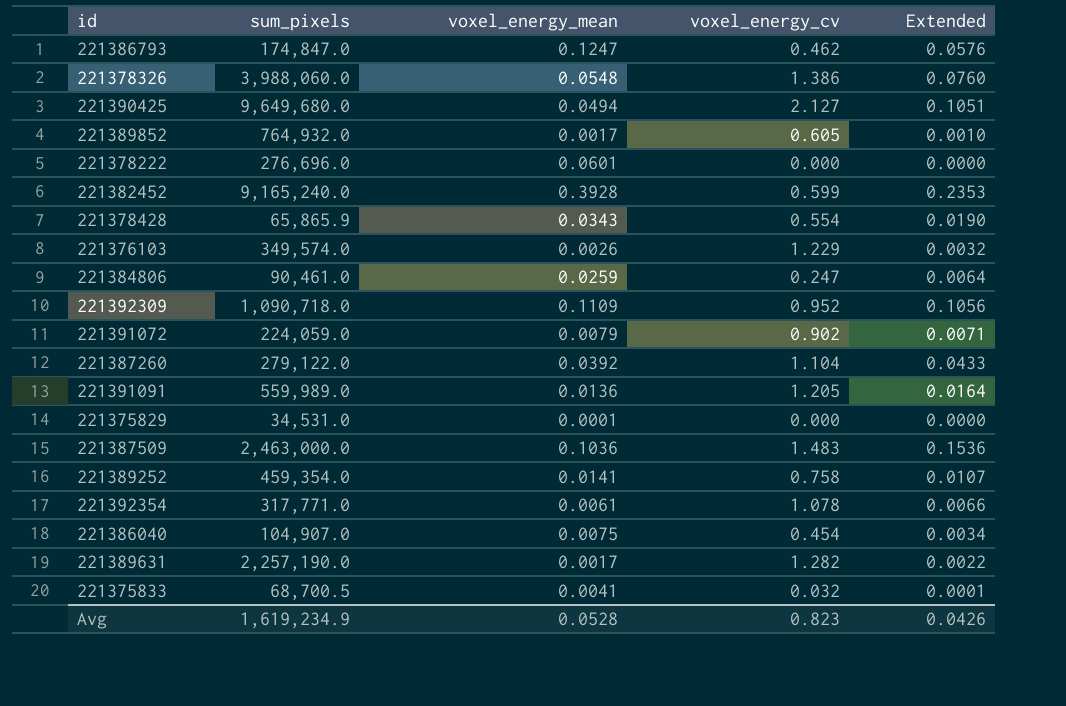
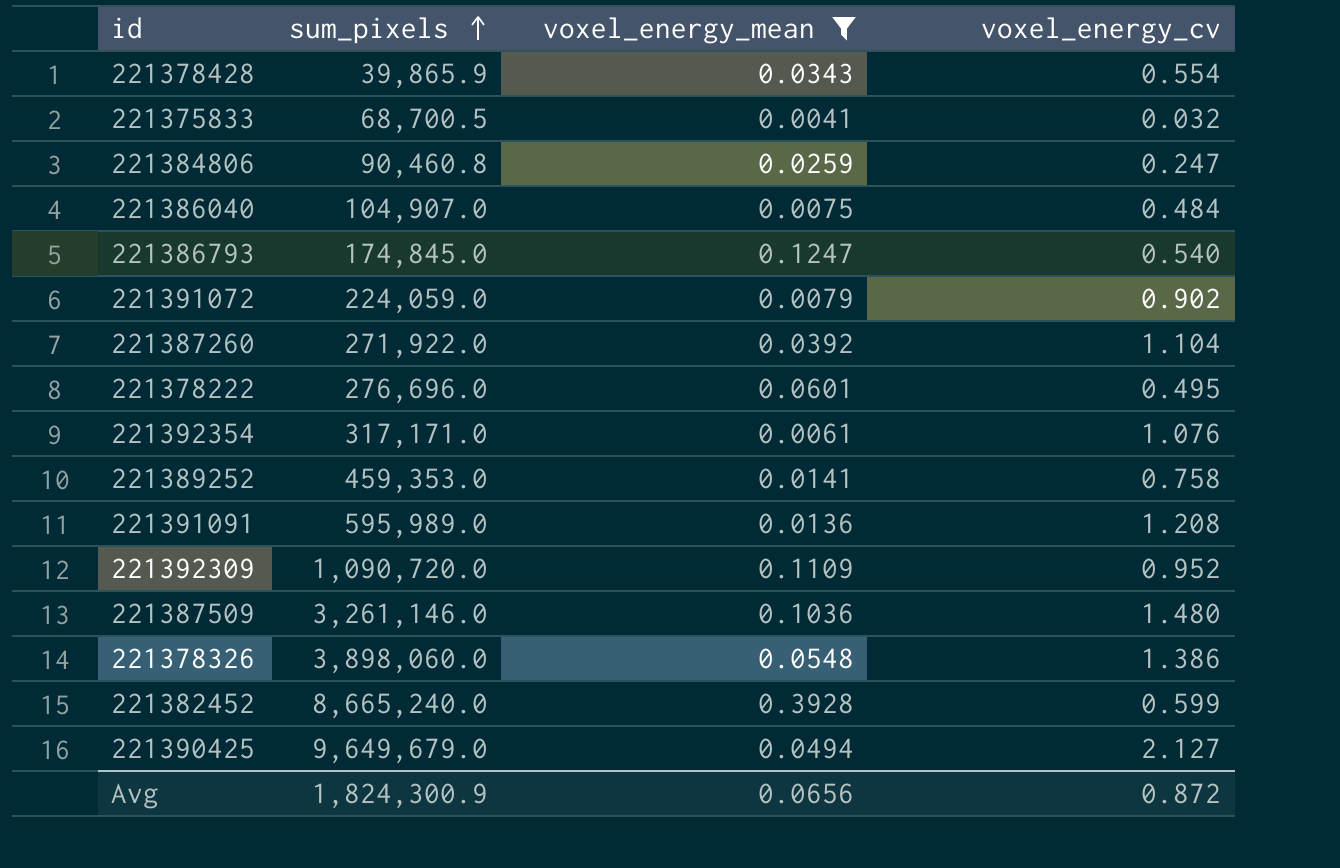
filter: none -> voxel_energy_mean >= 0.0041
row order: none -> sum_pixels ascending
column Extended | formula: [voxel_energy_mean] * [voxel_energy_cv] -> none
221378428 | sum_pixels: 65,865.9 -> 39,865.9
221384806 | sum_pixels: 90,461.0 -> 90,460.8
221386040 | voxel_energy_cv: 0.454 -> 0.484
221386793 | sum_pixels: 174,847.0 -> 174,845.0
221386793 | voxel_energy_cv: 0.462 -> 0.540
221387260 | sum_pixels: 279,122.0 -> 271,922.0
221378222 | voxel_energy_cv: 0.000 -> 0.495
221392354 | sum_pixels: 317,771.0 -> 317,171.0
221392354 | voxel_energy_cv: 1.078 -> 1.076
221389252 | sum_pixels: 459,354.0 -> 459,353.0
221391091 | sum_pixels: 559,989.0 -> 595,989.0
221391091 | voxel_energy_cv: 1.205 -> 1.208
221392309 | sum_pixels: 1,090,718.0 -> 1,090,720.0
221387509 | sum_pixels: 2,463,000.0 -> 3,261,146.0
221387509 | voxel_energy_cv: 1.483 -> 1.480
221378326 | sum_pixels: 3,988,060.0 -> 3,898,060.0
221382452 | sum_pixels: 9,165,240.0 -> 8,665,240.0
221390425 | sum_pixels: 9,649,680.0 -> 9,649,679.0
Avg | sum_pixels: 1,619,234.9 -> 1,824,300.9
Avg | voxel_energy_mean: 0.0528 -> 0.0656
Avg | voxel_energy_cv: 0.823 -> 0.872

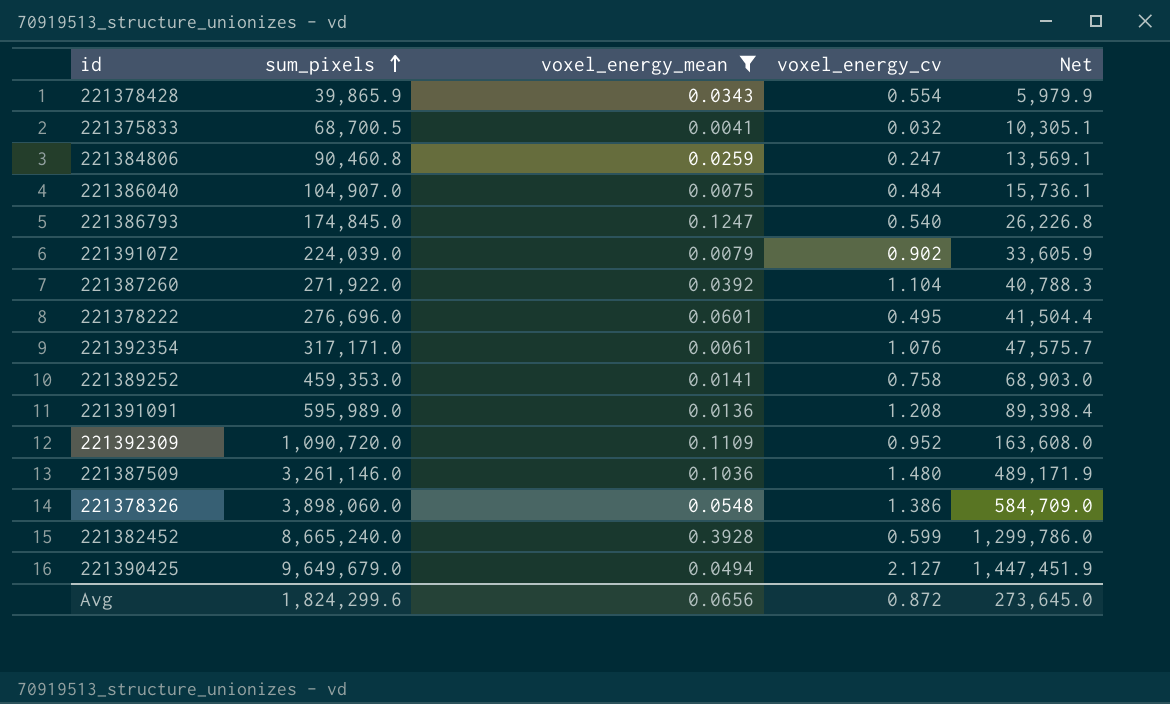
column Net | formula: none -> [sum_pixels] * 0.15
221391072 | sum_pixels: 224,059.0 -> 224,039.0
Avg | sum_pixels: 1,824,300.9 -> 1,824,299.6

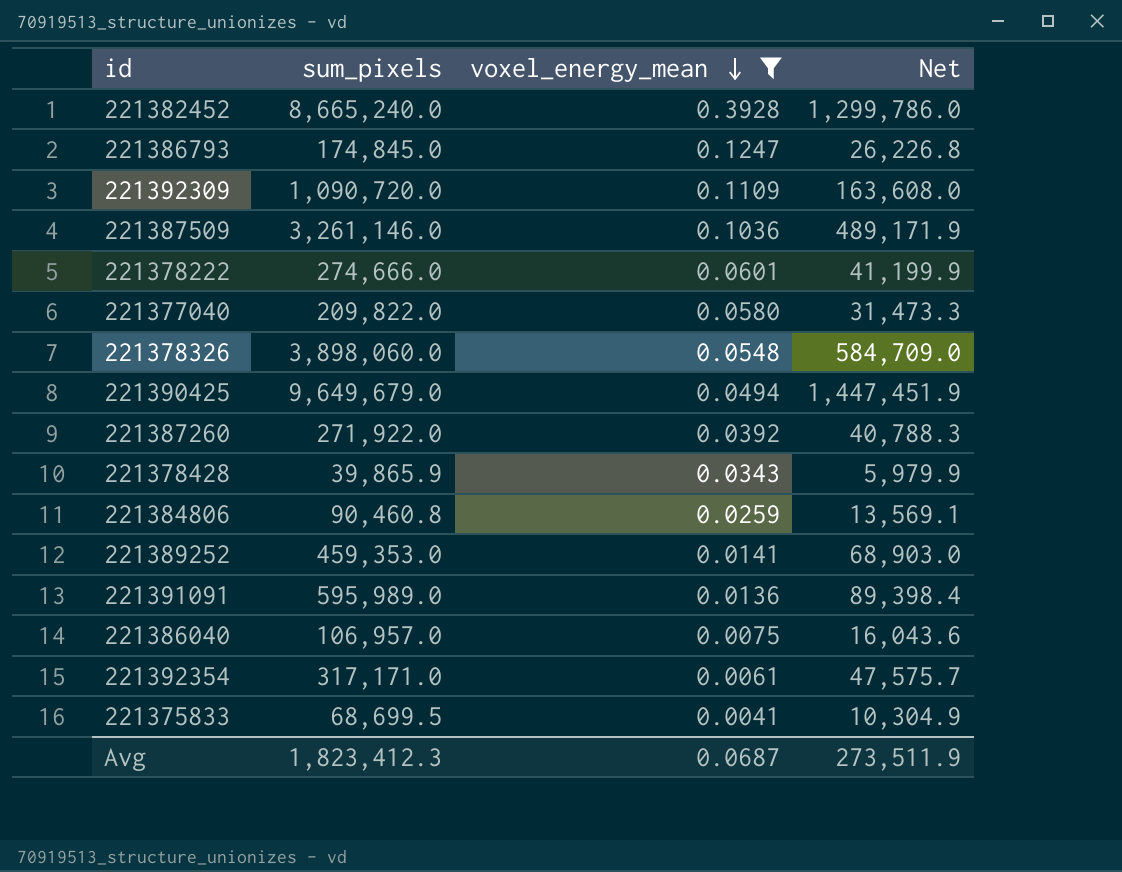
row order: sum_pixels ascending -> voxel_energy_mean descending
column voxel_energy_cv | position: 4 -> none
row 221391072: 224,039.0 | 0.0079 | 0.902 | 33,605.9 -> none
221378222 | sum_pixels: 276,696.0 -> 274,666.0
221378222 | Net: 41,504.4 -> 41,199.9
row 221377040: none -> 209,822.0 | 0.0580 | 31,473.3
221386040 | sum_pixels: 104,907.0 -> 106,957.0
221386040 | Net: 15,736.1 -> 16,043.6
221375833 | sum_pixels: 68,700.5 -> 68,699.5
221375833 | Net: 10,305.1 -> 10,304.9
Avg | sum_pixels: 1,824,299.6 -> 1,823,412.3
Avg | voxel_energy_mean: 0.0656 -> 0.0687
Avg | Net: 273,645.0 -> 273,511.9

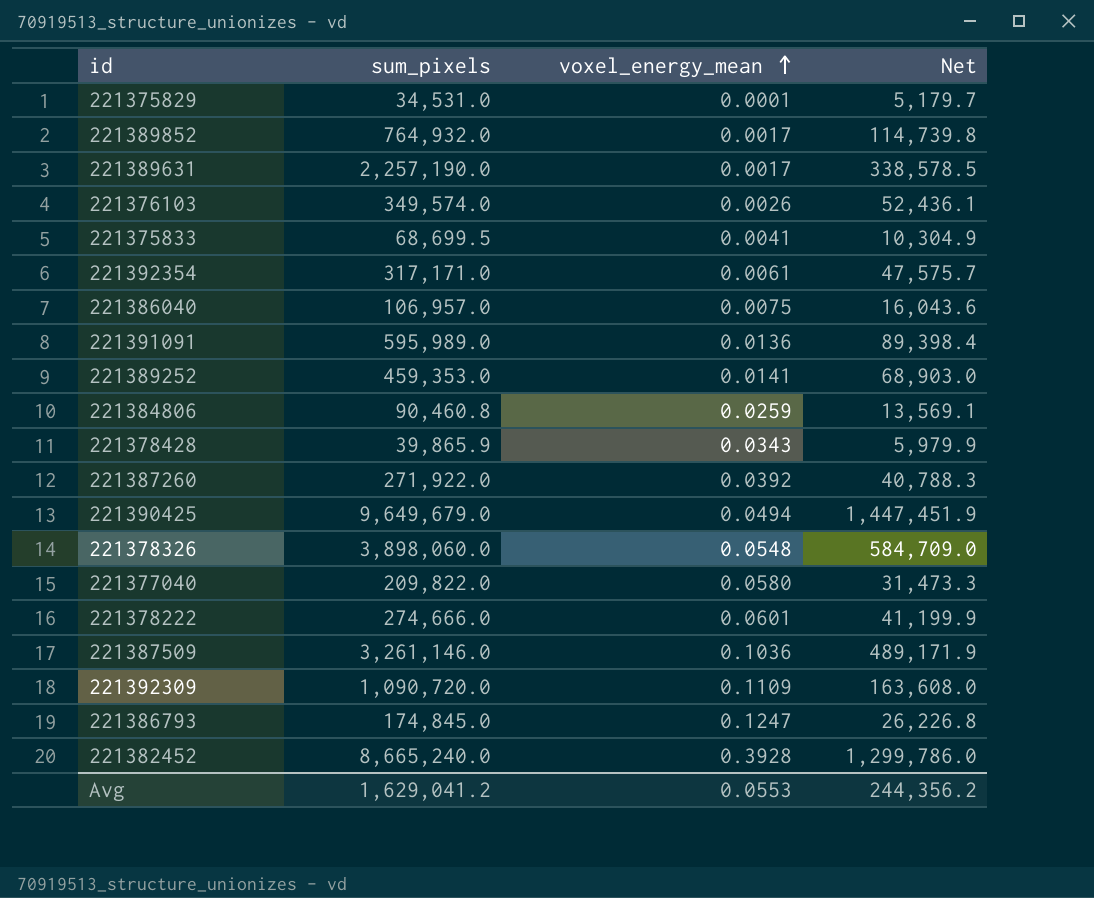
filter: voxel_energy_mean >= 0.0041 -> none
row order: voxel_energy_mean descending -> voxel_energy_mean ascending
Avg | sum_pixels: 1,823,412.3 -> 1,629,041.2
Avg | voxel_energy_mean: 0.0687 -> 0.0553
Avg | Net: 273,511.9 -> 244,356.2

